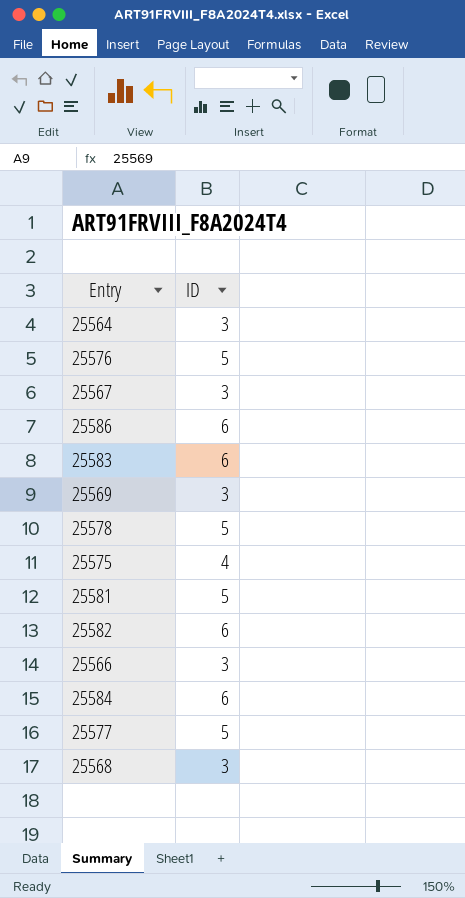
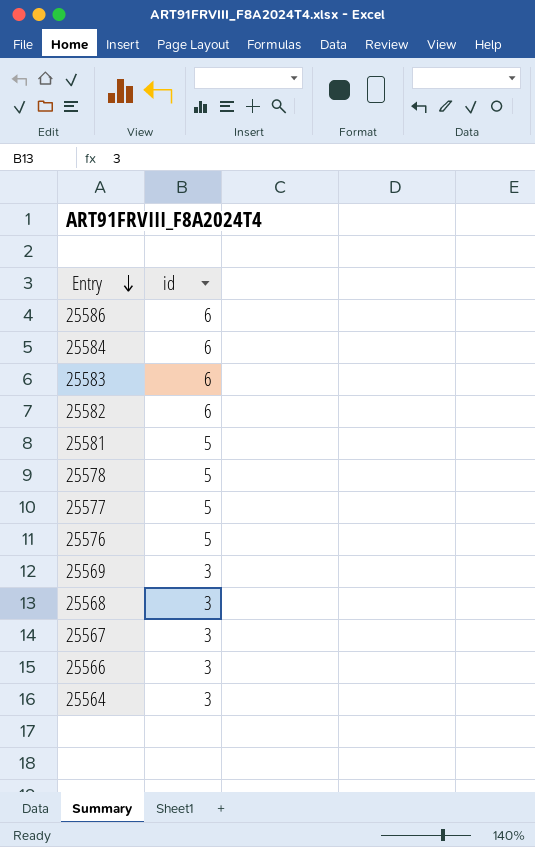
row order: none -> Entry descending
column name: ID -> id
row 25575: 4 -> none

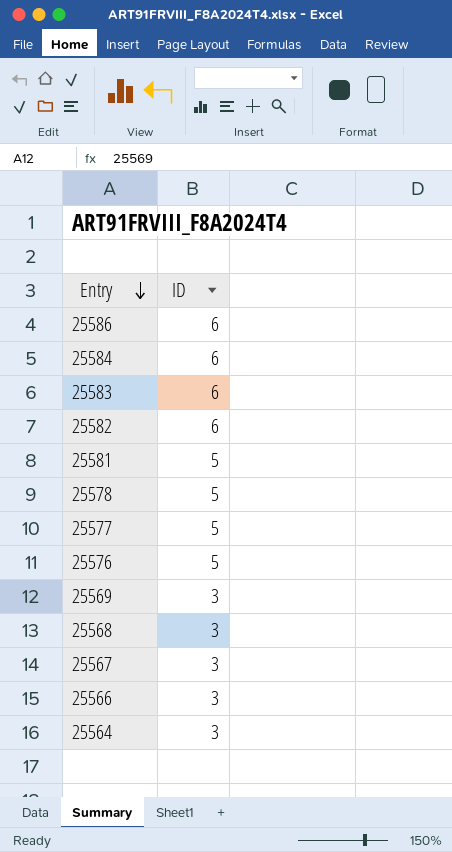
column name: id -> ID

